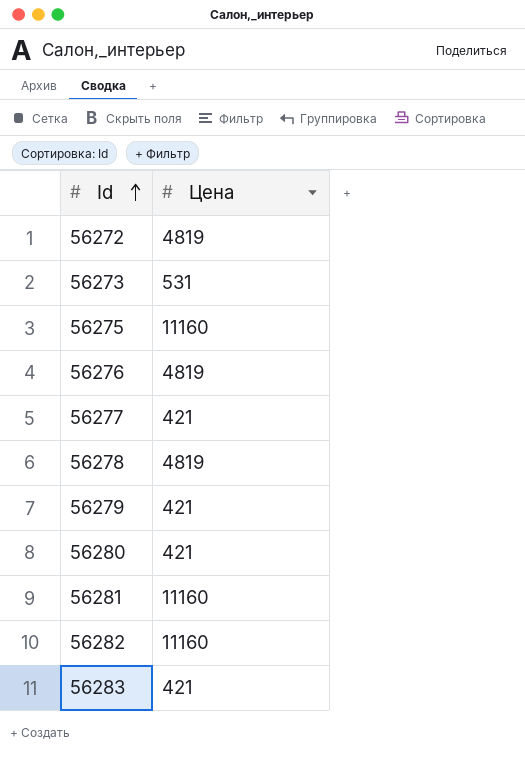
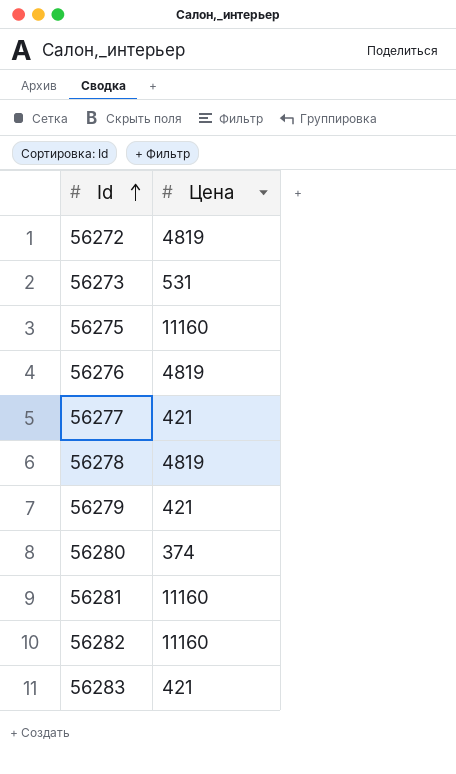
56280 | Цена: 421 -> 374

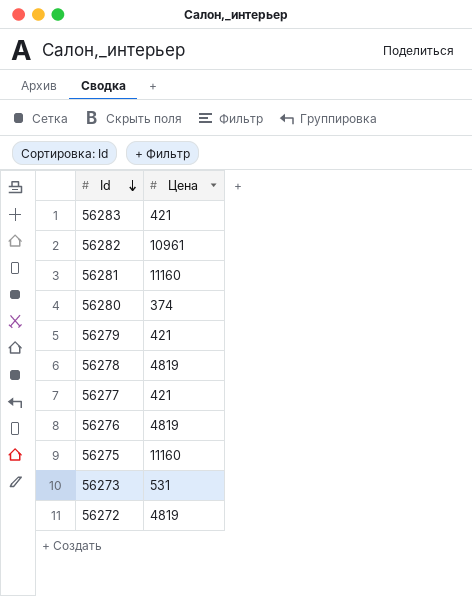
row order: Id ascending -> Id descending
56282 | Цена: 11160 -> 10961

